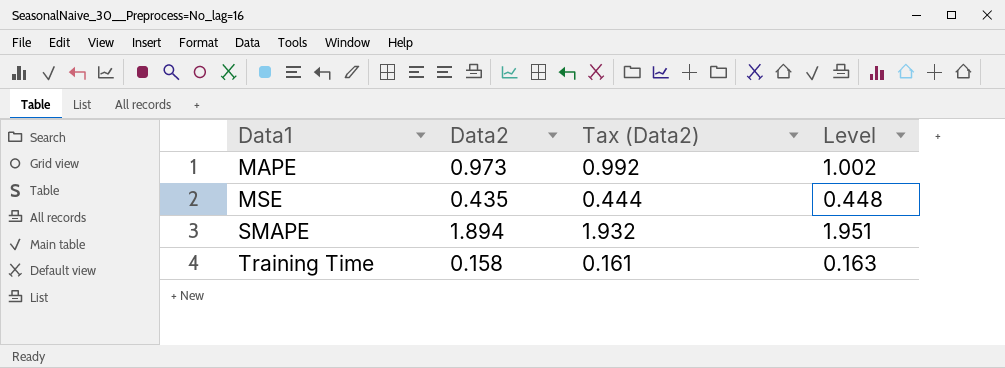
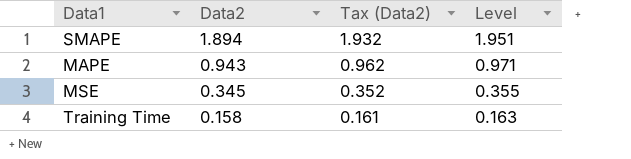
row order: Data1 ascending -> Data2 descending
MAPE | Data2: 0.973 -> 0.943
MAPE | Tax (Data2): 0.992 -> 0.962
MAPE | Level: 1.002 -> 0.971
MSE | Data2: 0.435 -> 0.345
MSE | Tax (Data2): 0.444 -> 0.352
MSE | Level: 0.448 -> 0.355

